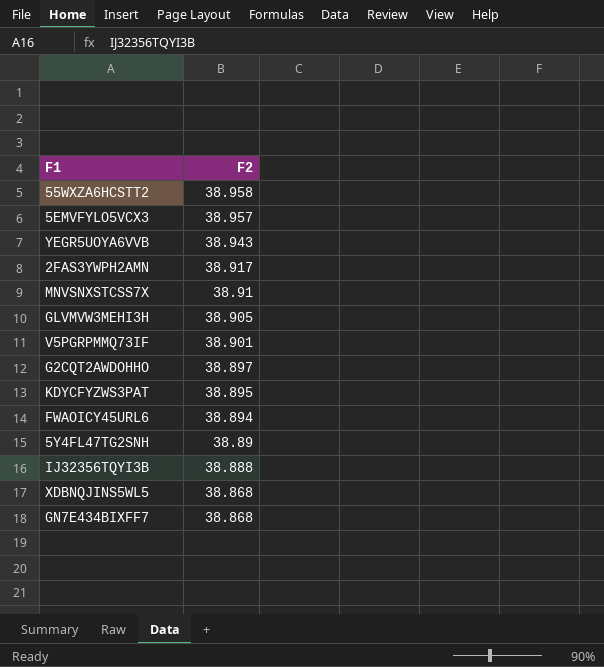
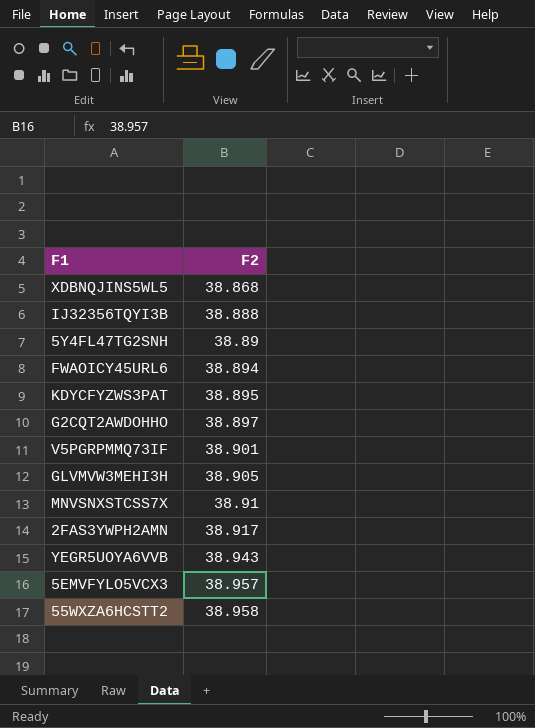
row order: F2 descending -> F2 ascending
row GN7E434BIXFF7: 38.868 -> none

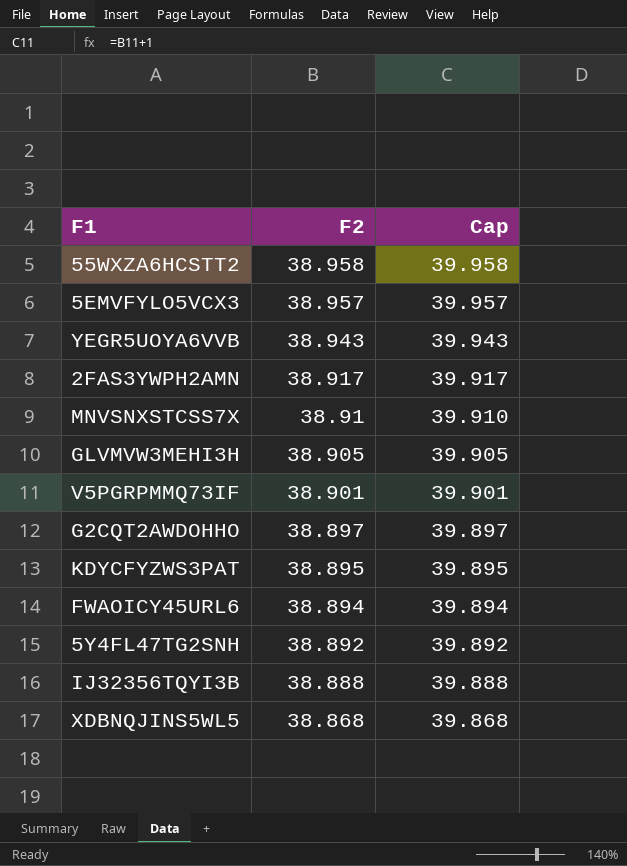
row order: F2 ascending -> F2 descending
column Cap | formula: none -> [F2] + 1
5Y4FL47TG2SNH | F2: 38.89 -> 38.892

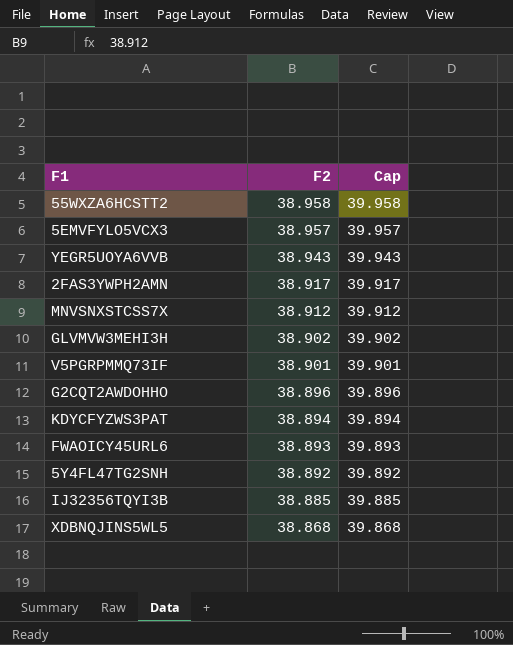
MNVSNXSTCSS7X | F2: 38.91 -> 38.912
MNVSNXSTCSS7X | Cap: 39.910 -> 39.912
GLVMVW3MEHI3H | F2: 38.905 -> 38.902
GLVMVW3MEHI3H | Cap: 39.905 -> 39.902
G2CQT2AWDOHHO | F2: 38.897 -> 38.896
G2CQT2AWDOHHO | Cap: 39.897 -> 39.896
KDYCFYZWS3PAT | F2: 38.895 -> 38.894
KDYCFYZWS3PAT | Cap: 39.895 -> 39.894
FWAOICY45URL6 | F2: 38.894 -> 38.893
FWAOICY45URL6 | Cap: 39.894 -> 39.893
IJ32356TQYI3B | F2: 38.888 -> 38.885
IJ32356TQYI3B | Cap: 39.888 -> 39.885

